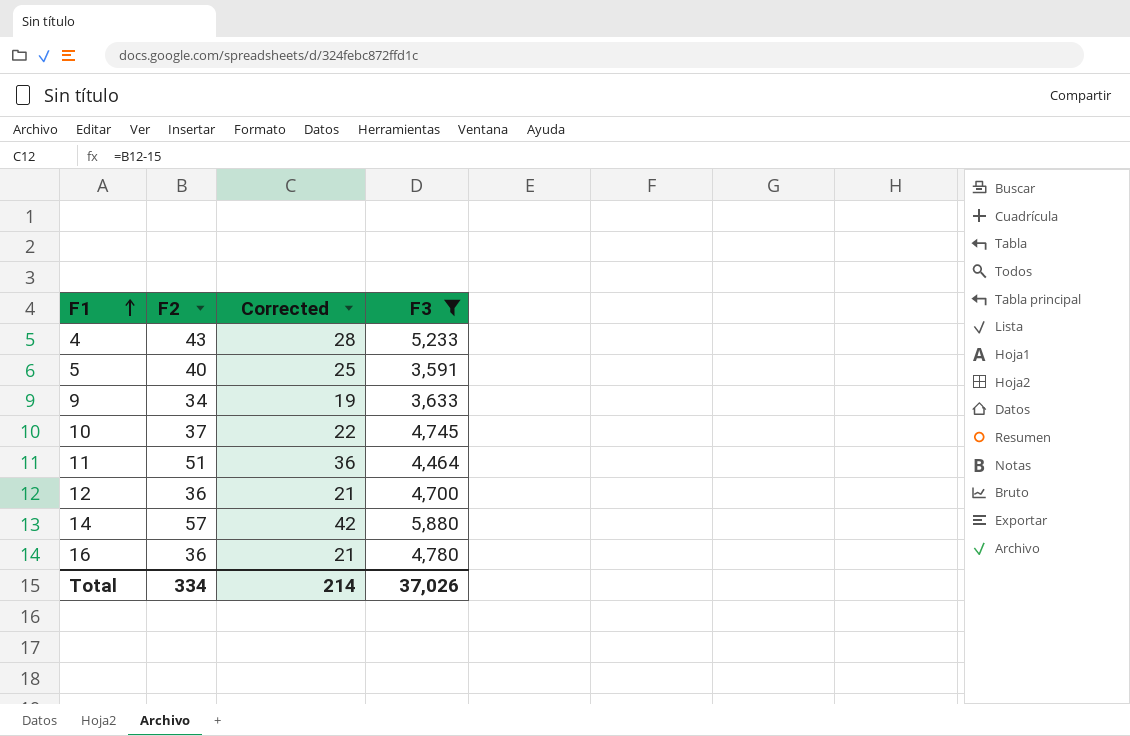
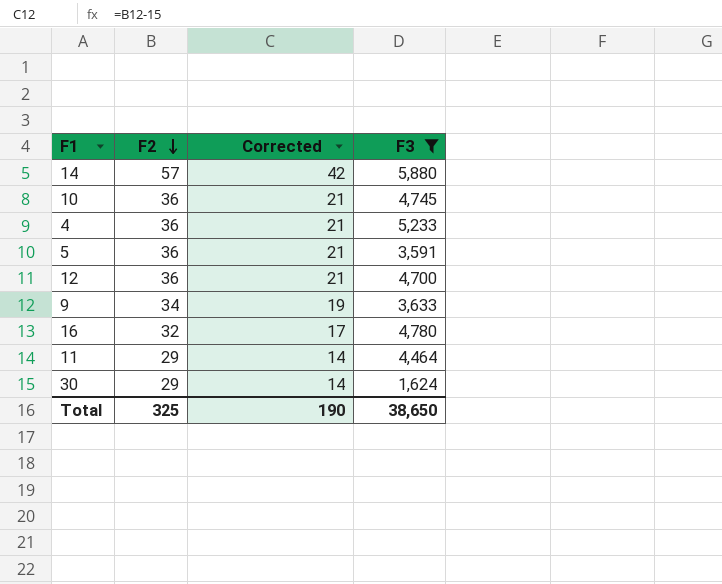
row order: F1 ascending -> F2 descending
10 | F2: 37 -> 36
10 | Corrected: 22 -> 21
4 | F2: 43 -> 36
4 | Corrected: 28 -> 21
5 | F2: 40 -> 36
5 | Corrected: 25 -> 21
16 | F2: 36 -> 32
16 | Corrected: 21 -> 17
11 | F2: 51 -> 29
11 | Corrected: 36 -> 14
row 30: none -> 29 | 14 | 1,624
Total | F2: 334 -> 325
Total | Corrected: 214 -> 190
Total | F3: 37,026 -> 38,650

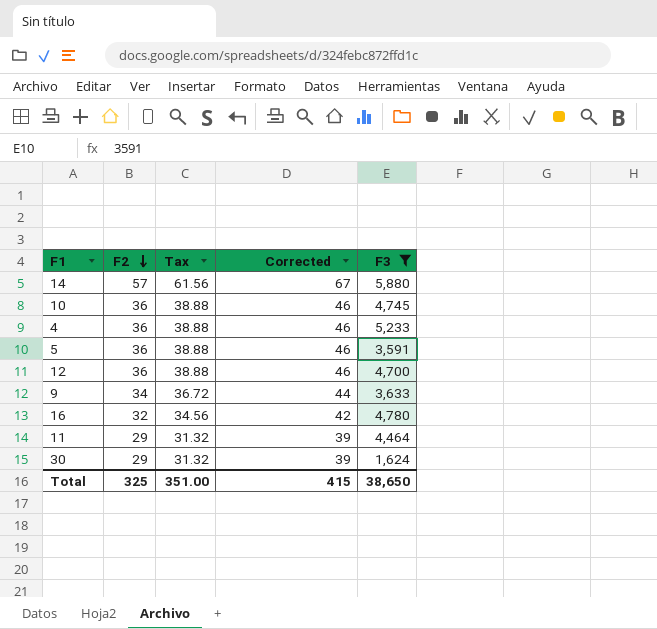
column Tax | formula: none -> [F2] * 1.08
column Corrected | formula: [F2] - 15 -> [F2] + 10
Total | Corrected: 190 -> 415

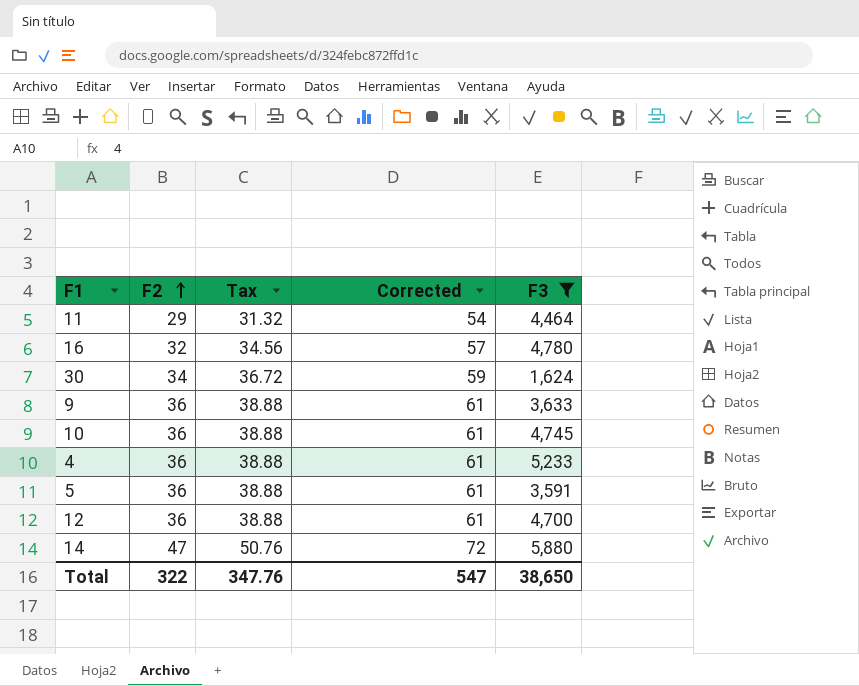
row order: F2 descending -> F2 ascending
column Corrected | formula: [F2] + 10 -> [F2] + 25
30 | F2: 29 -> 34
30 | Tax: 31.32 -> 36.72
9 | F2: 34 -> 36
9 | Tax: 36.72 -> 38.88
14 | F2: 57 -> 47
14 | Tax: 61.56 -> 50.76
Total | F2: 325 -> 322
Total | Tax: 351.00 -> 347.76
Total | Corrected: 415 -> 547

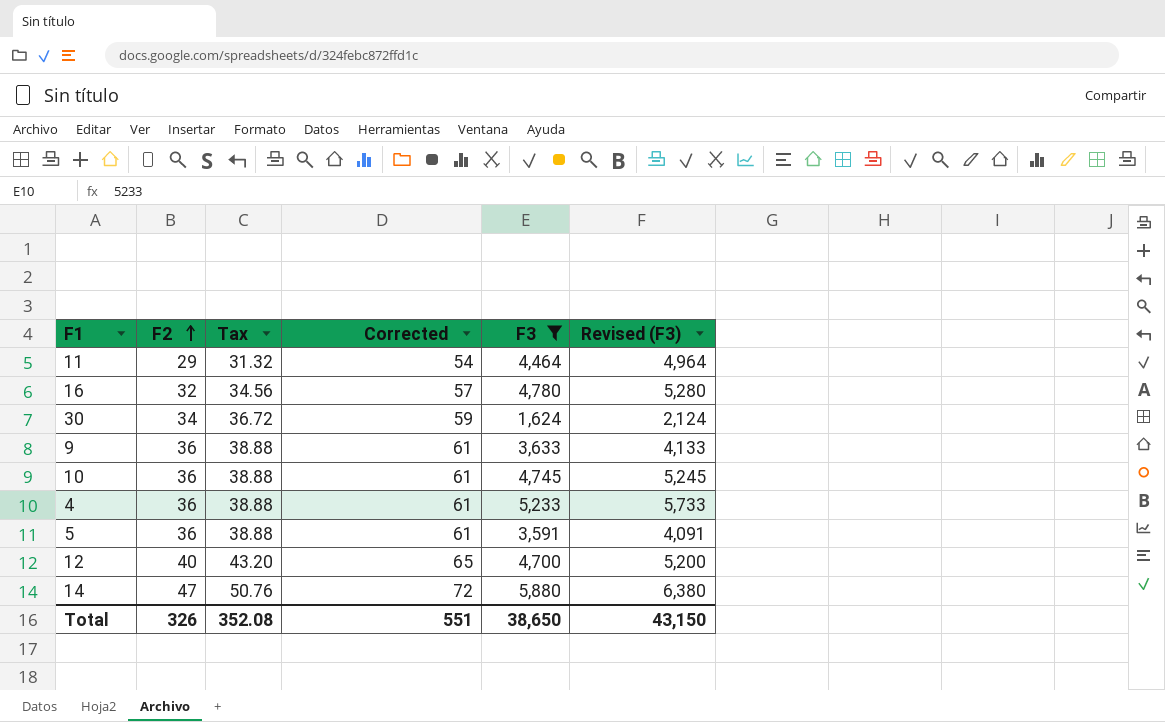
column Revised (F3) | formula: none -> [F3] + 500
12 | F2: 36 -> 40
12 | Tax: 38.88 -> 43.20
12 | Corrected: 61 -> 65
Total | F2: 322 -> 326
Total | Tax: 347.76 -> 352.08
Total | Corrected: 547 -> 551

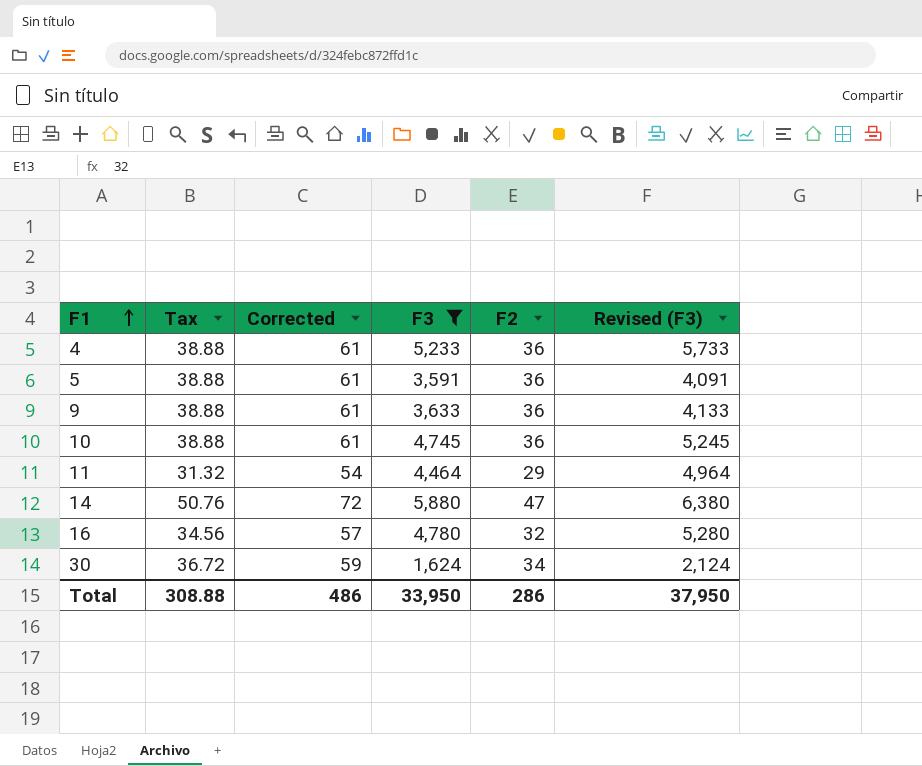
row order: F2 ascending -> F1 ascending
column F2 | position: 2 -> 5
row 12: 40 | 43.20 | 65 | 4,700 | 5,200 -> none
Total | Tax: 352.08 -> 308.88
Total | Corrected: 551 -> 486
Total | F3: 38,650 -> 33,950
Total | F2: 326 -> 286
Total | Revised (F3): 43,150 -> 37,950

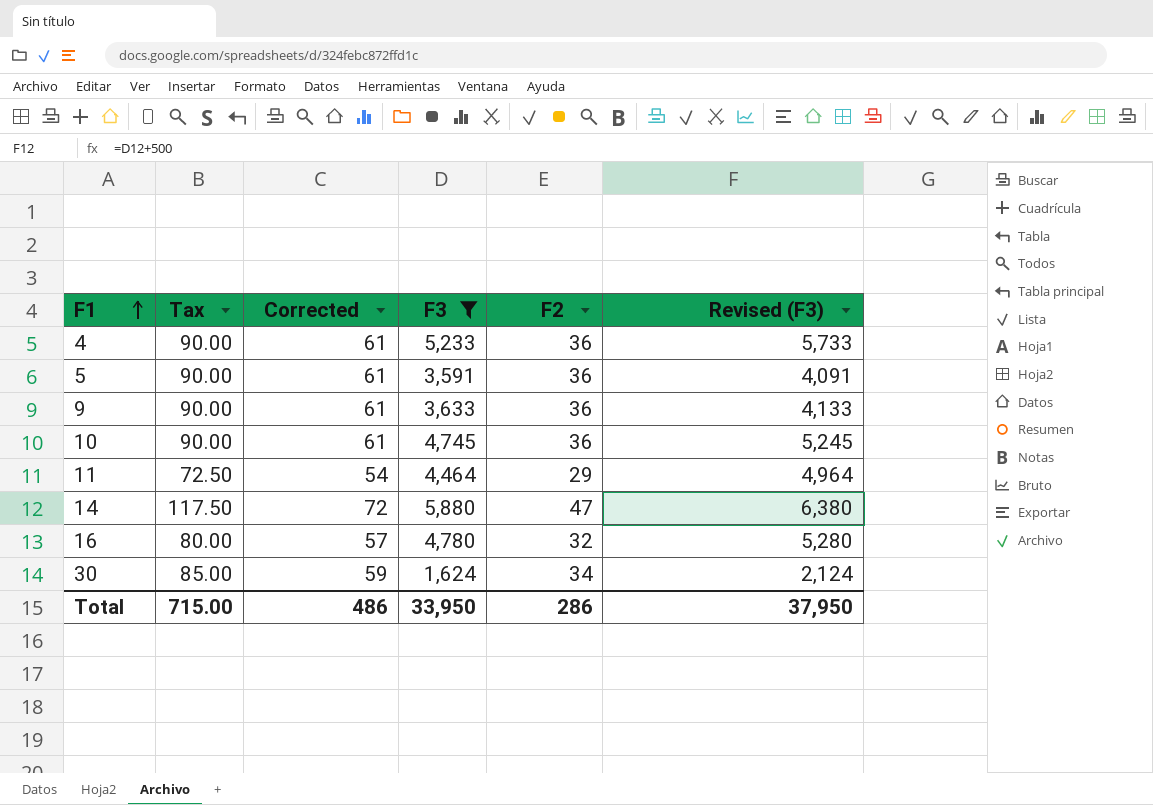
column Tax | formula: [F2] * 1.08 -> [F2] * 2.5
Total | Tax: 308.88 -> 715.00

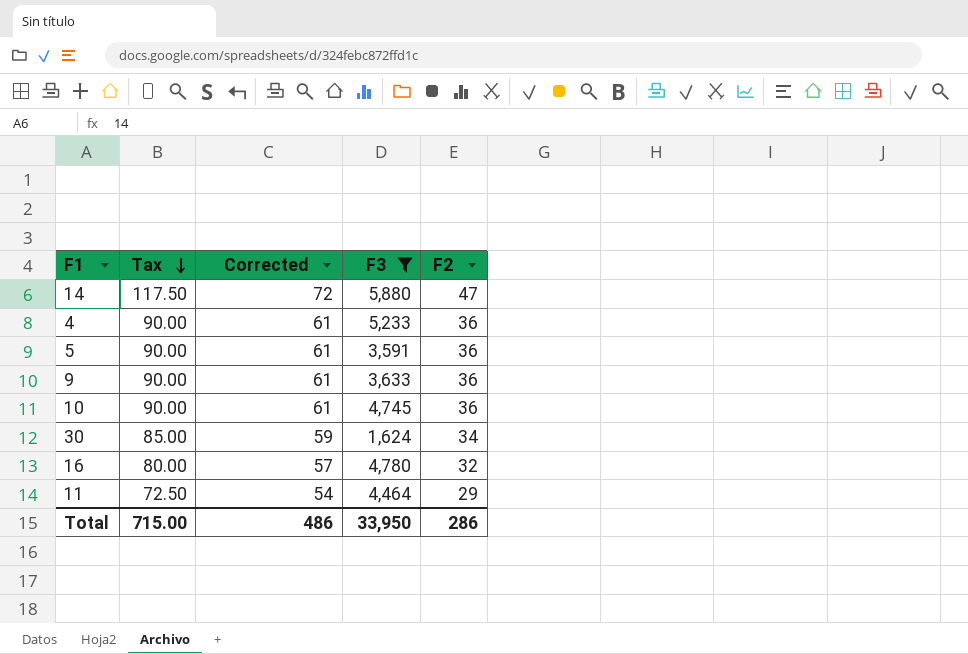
row order: F1 ascending -> Tax descending
column Revised (F3) | formula: [F3] + 500 -> none

